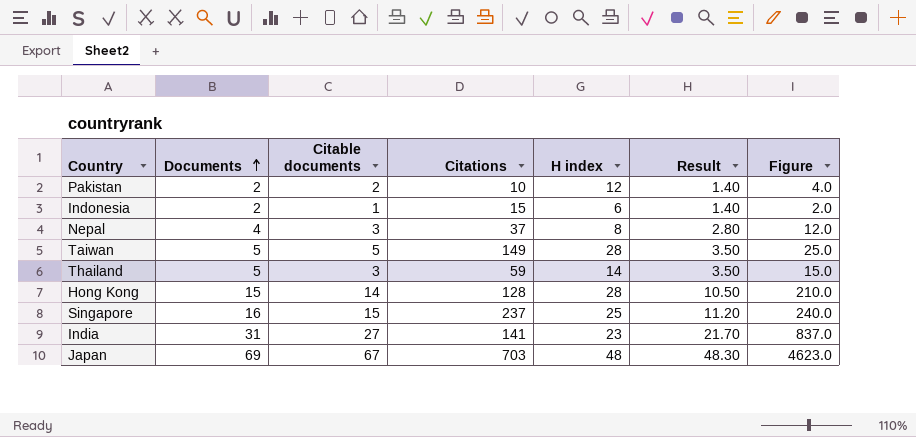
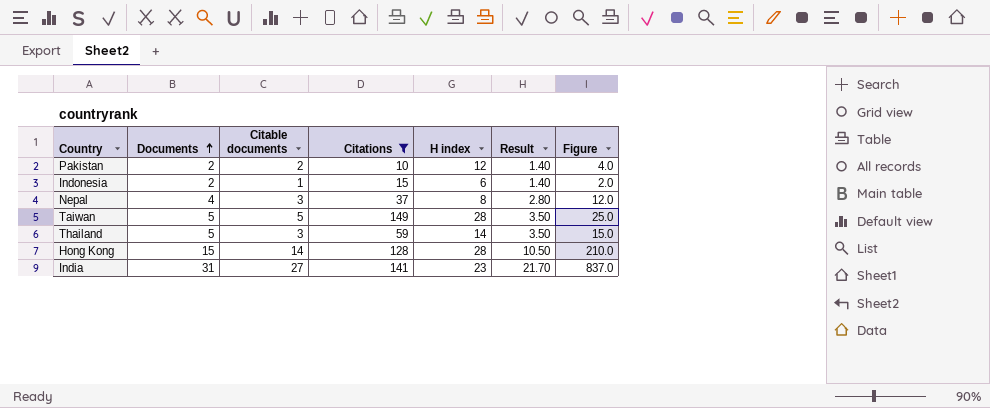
filter: none -> Citations <= 149

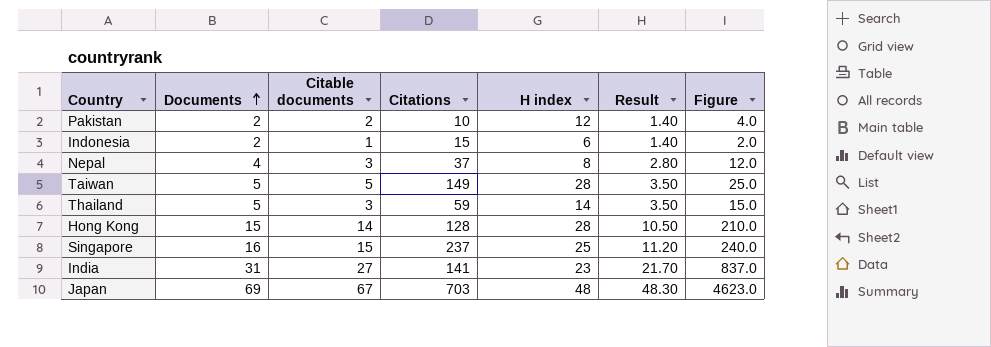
filter: Citations <= 149 -> none

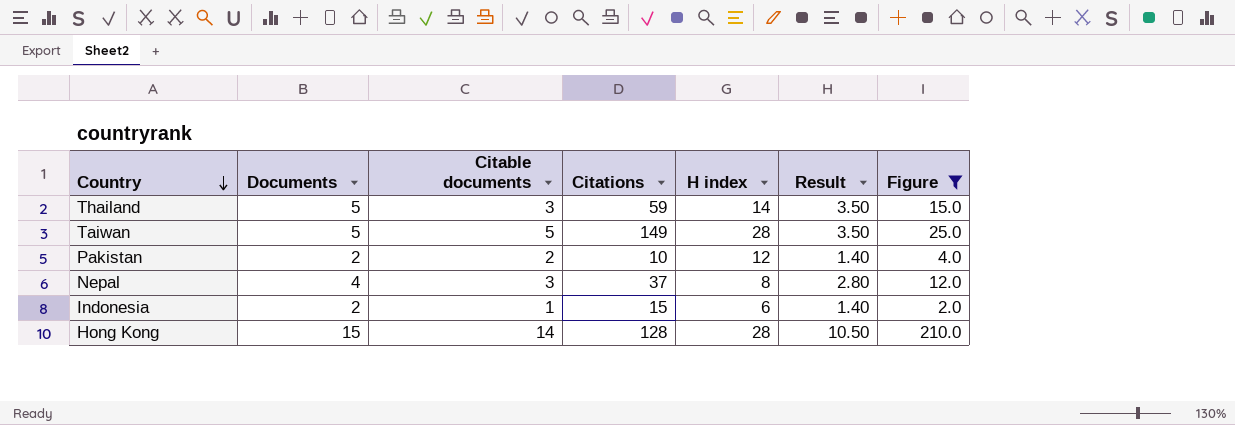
filter: none -> Figure <= 210.0
row order: Documents ascending -> Country descending

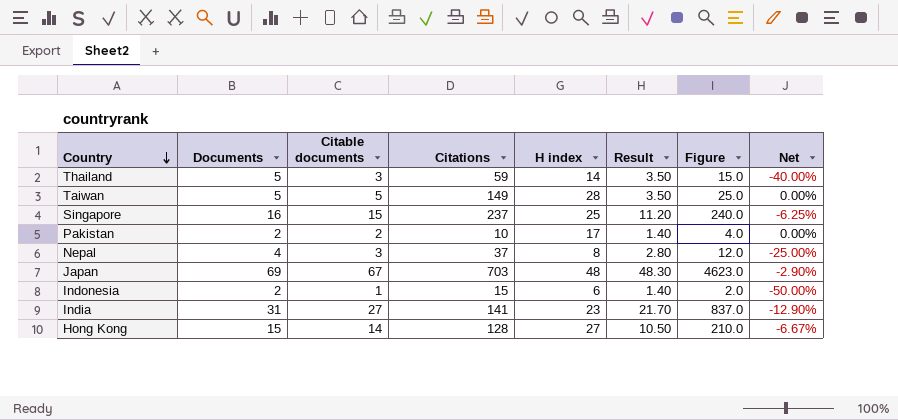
filter: Figure <= 210.0 -> none
column Net | formula: none -> ([Citable documents] - [Documents]) / [Documents]
Pakistan | H index: 12 -> 17
Hong Kong | H index: 28 -> 27

